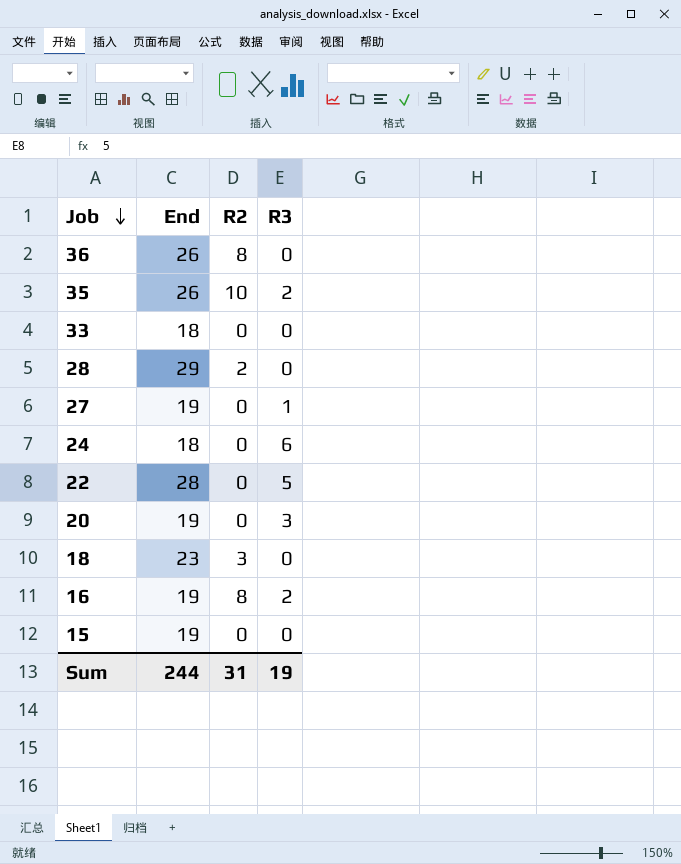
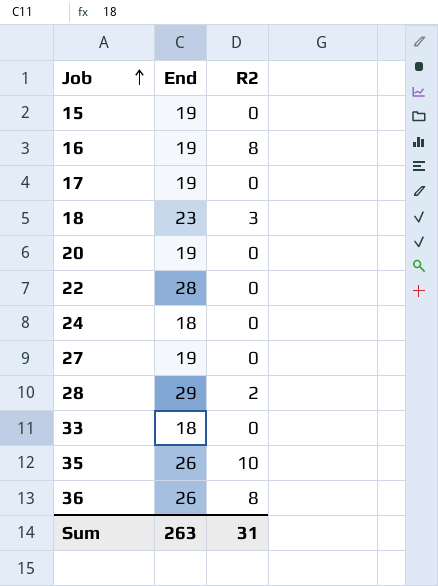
row order: Job descending -> Job ascending
column R3 | position: 4 -> none
row 17: none -> 19 | 0
Sum | End: 244 -> 263

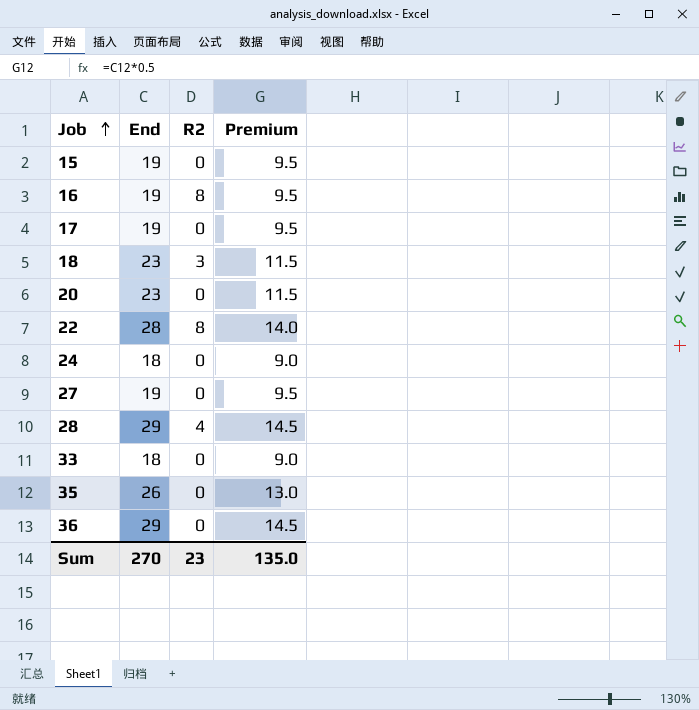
column Premium | formula: none -> [End] * 0.5
20 | End: 19 -> 23
22 | R2: 0 -> 8
28 | R2: 2 -> 4
35 | R2: 10 -> 0
36 | End: 26 -> 29
36 | R2: 8 -> 0
Sum | End: 263 -> 270
Sum | R2: 31 -> 23

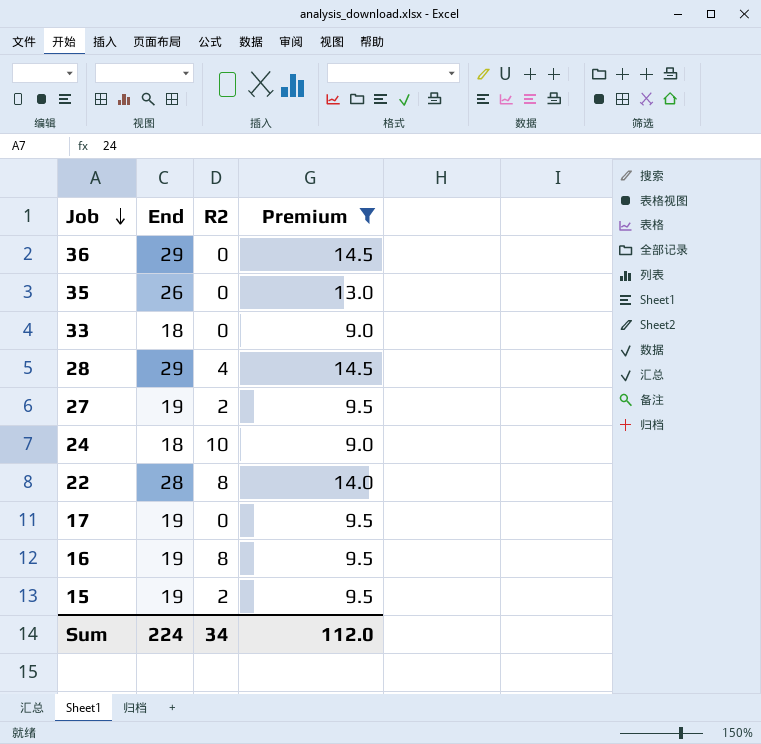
filter: none -> Premium != 11.5
row order: Job ascending -> Job descending
27 | R2: 0 -> 2
24 | R2: 0 -> 10
15 | R2: 0 -> 2
Sum | End: 270 -> 224
Sum | R2: 23 -> 34
Sum | Premium: 135.0 -> 112.0

